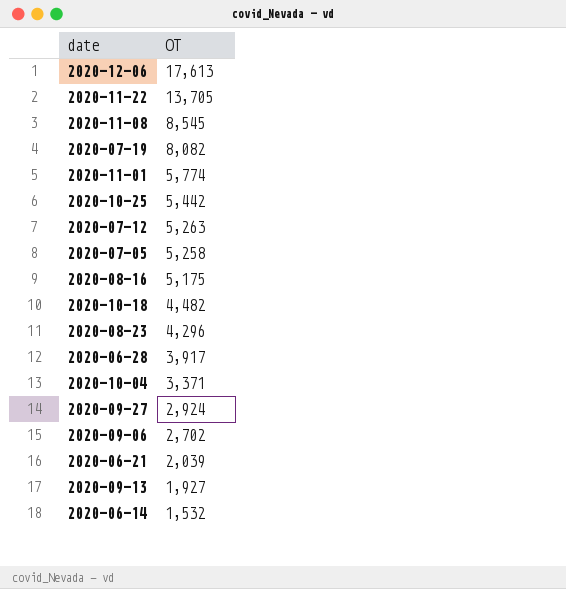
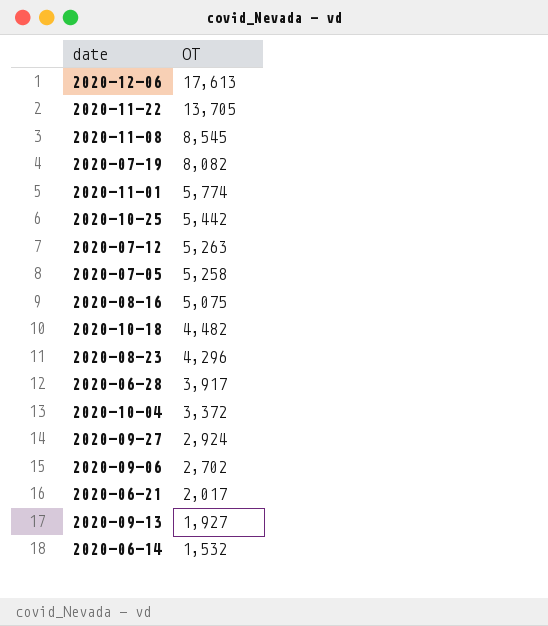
2020-08-16 | OT: 5,175 -> 5,075
2020-10-04 | OT: 3,371 -> 3,372
2020-06-21 | OT: 2,039 -> 2,017

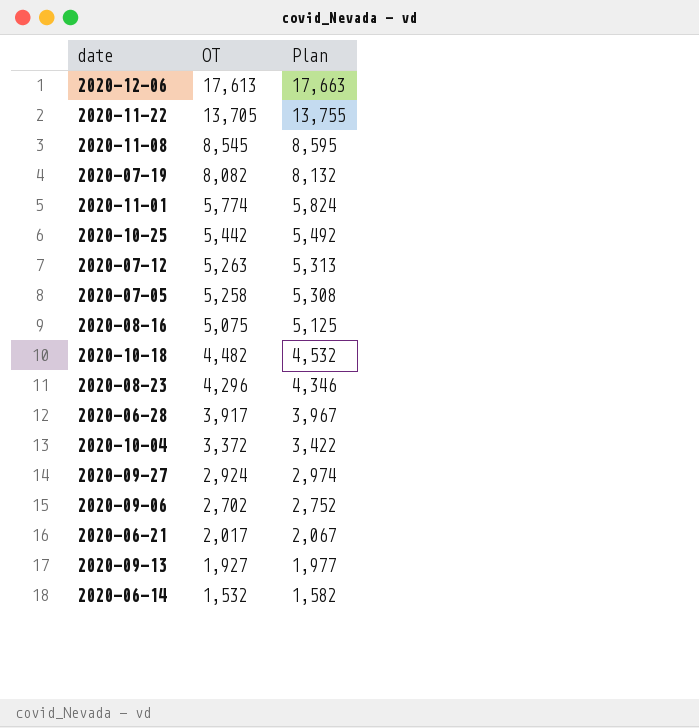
column Plan | formula: none -> [OT] + 50

